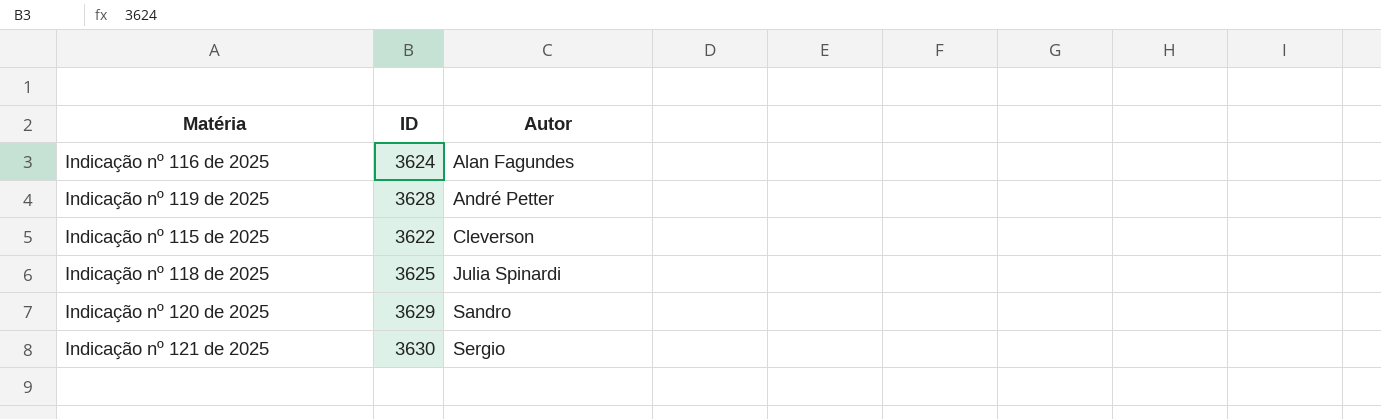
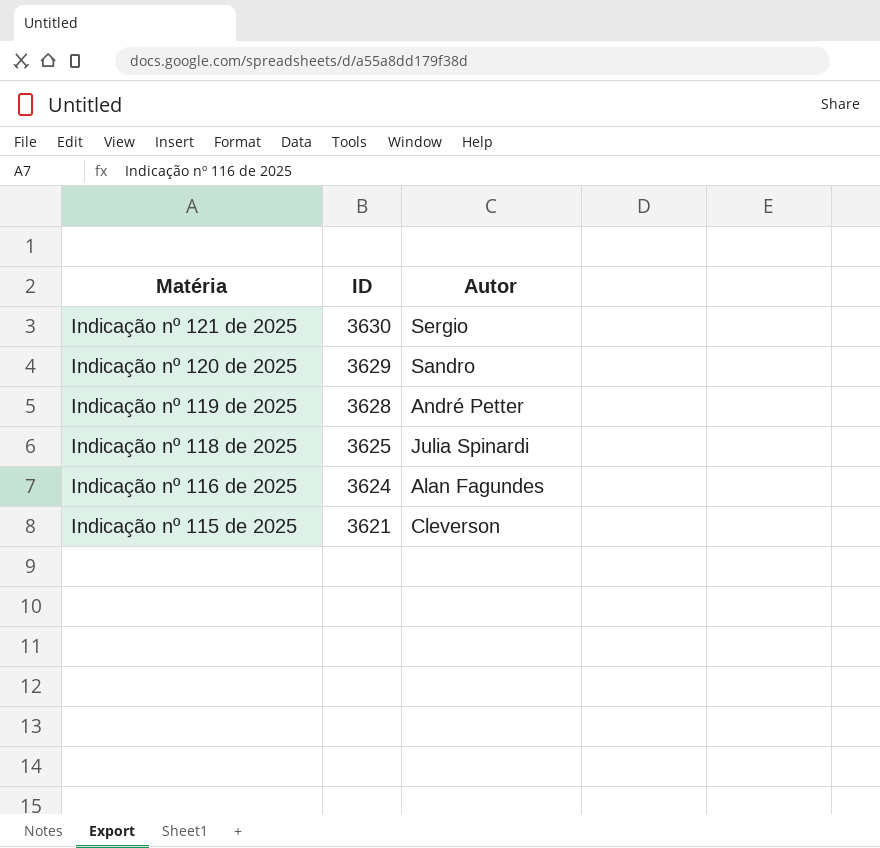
row order: Autor ascending -> Matéria descending
Indicação nº 115 de 2025 | ID: 3622 -> 3621

